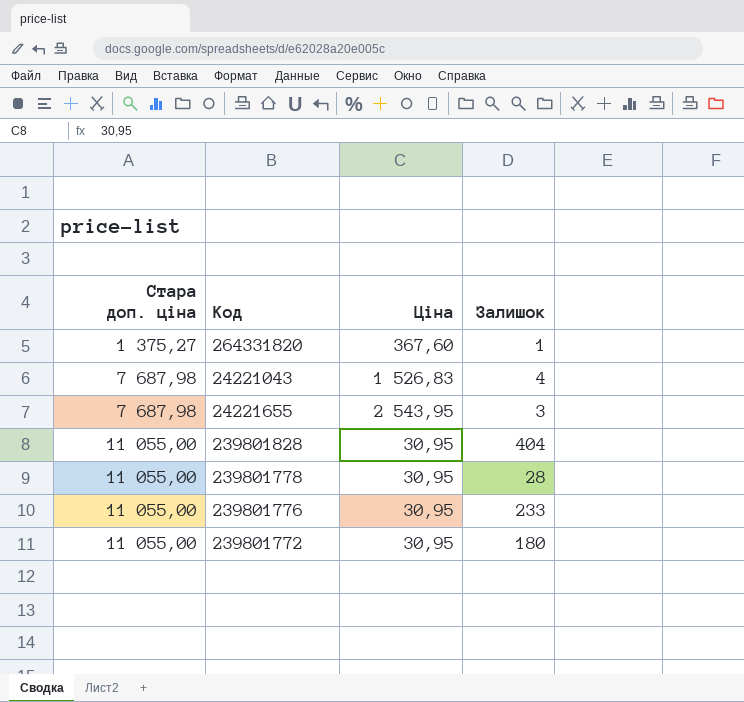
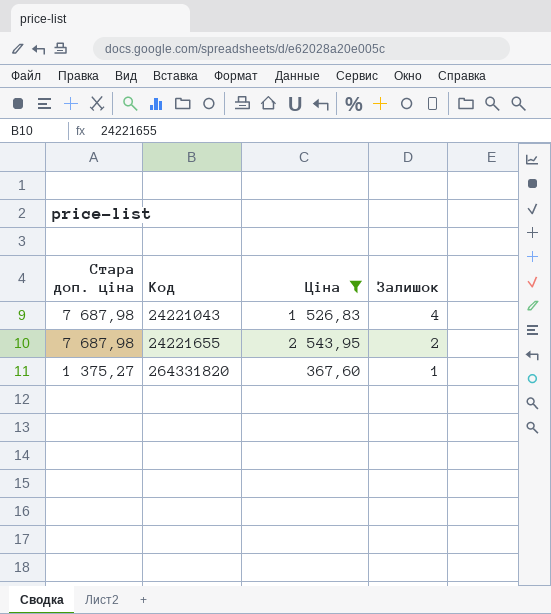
filter: none -> Ціна != 30,95
row order: Стара доп. ціна ascending -> Стара доп. ціна descending
24221655 | Залишок: 3 -> 2

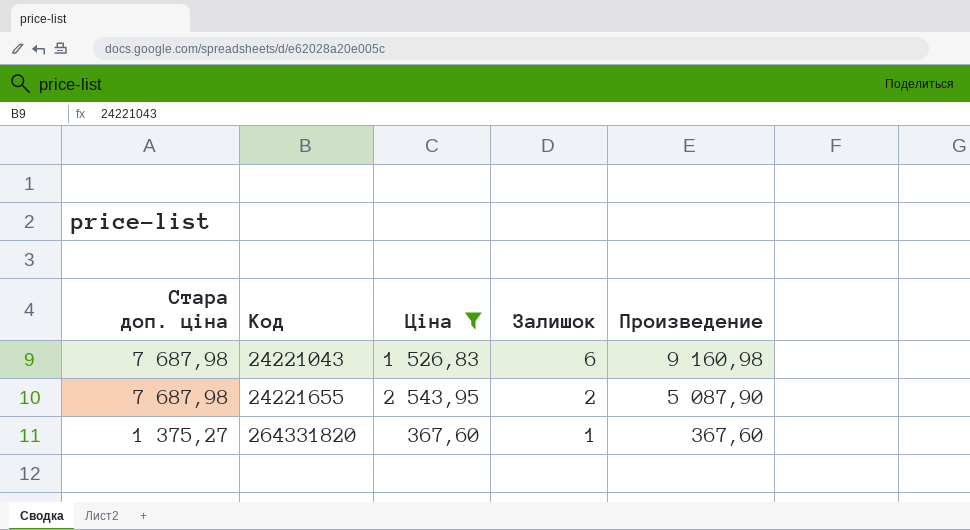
column Произведение | formula: none -> [Ціна] * [Залишок]
24221043 | Залишок: 4 -> 6

